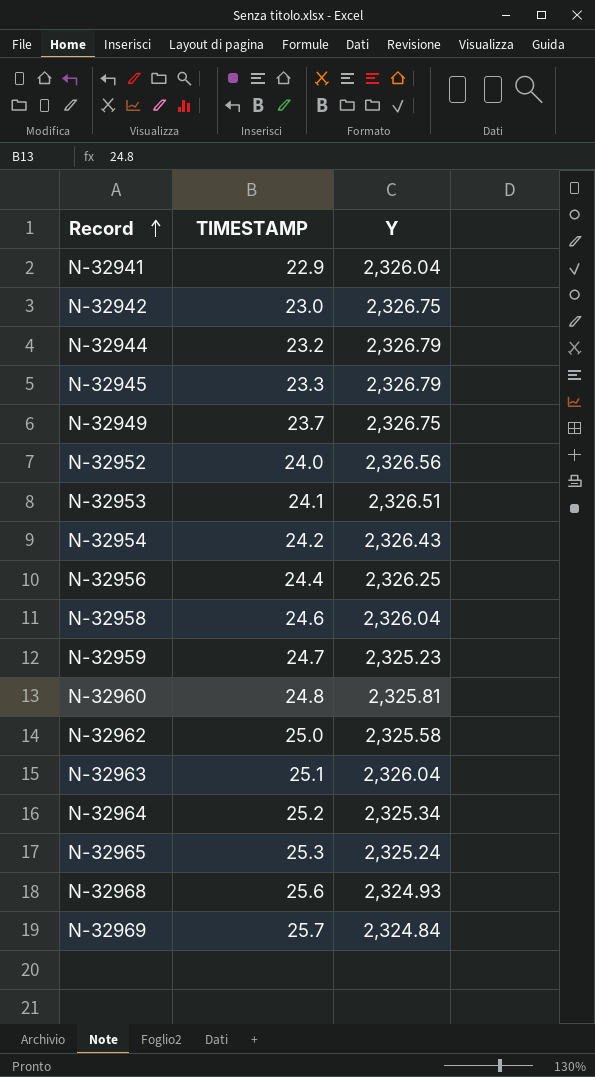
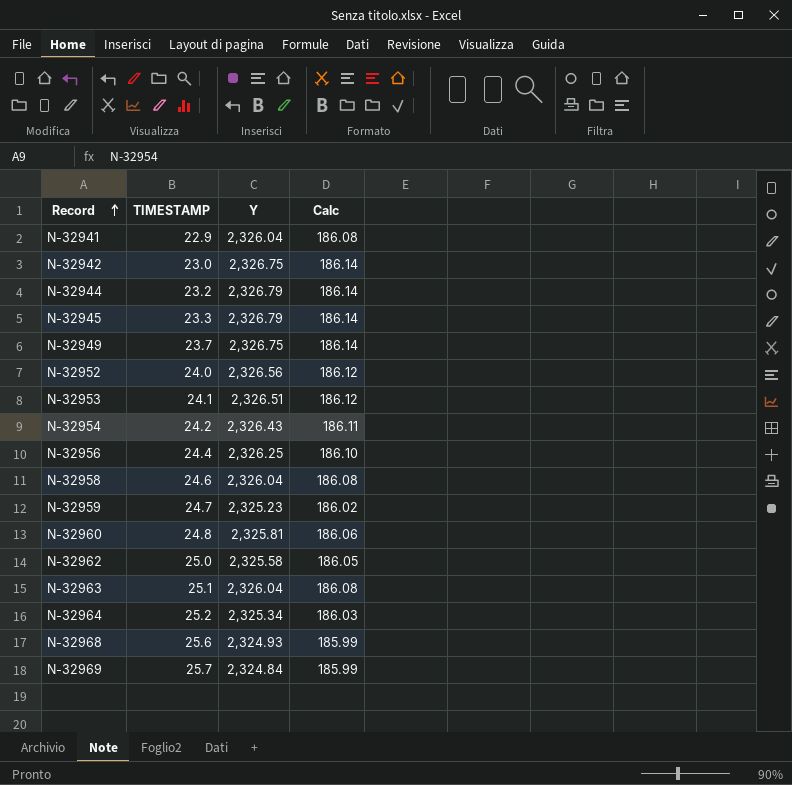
column Calc | formula: none -> [Y] * 0.08
row N-32965: 25.3 | 2,325.24 -> none

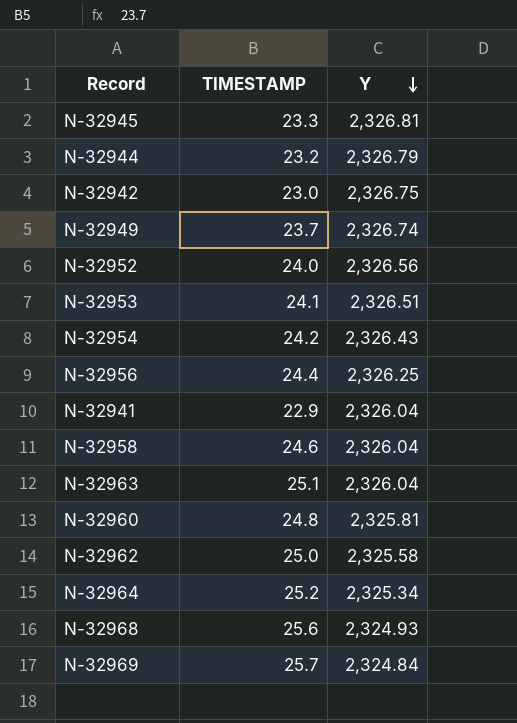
row order: Record ascending -> Y descending
column Calc | formula: [Y] * 0.08 -> none
row N-32959: 24.7 | 2,325.23 | 186.02 -> none
N-32945 | Y: 2,326.79 -> 2,326.81
N-32949 | Y: 2,326.75 -> 2,326.74

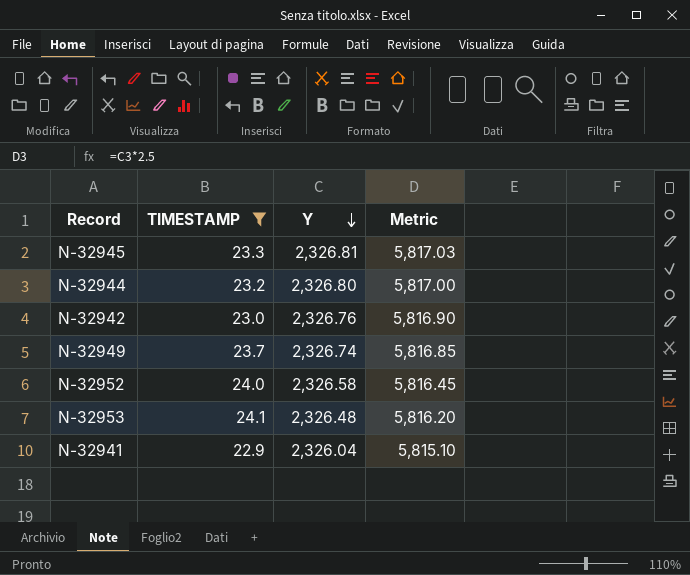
filter: none -> TIMESTAMP <= 24.1
column Metric | formula: none -> [Y] * 2.5
N-32944 | Y: 2,326.79 -> 2,326.80
N-32942 | Y: 2,326.75 -> 2,326.76
N-32952 | Y: 2,326.56 -> 2,326.58
N-32953 | Y: 2,326.51 -> 2,326.48

